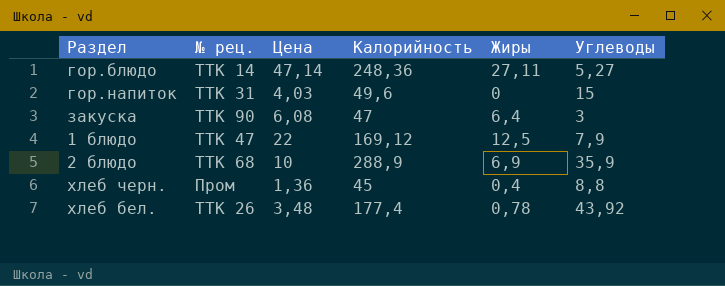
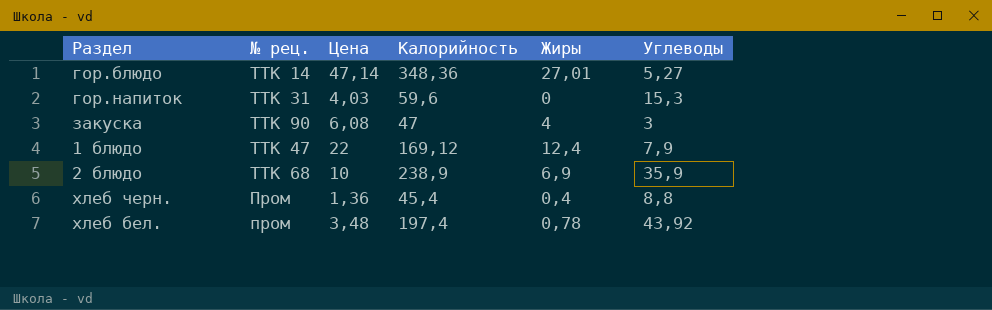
гор.блюдо | Калорийность: 248,36 -> 348,36
гор.блюдо | Жиры: 27,11 -> 27,01
гор.напиток | Калорийность: 49,6 -> 59,6
гор.напиток | Углеводы: 15 -> 15,3
закуска | Жиры: 6,4 -> 4
1 блюдо | Жиры: 12,5 -> 12,4
2 блюдо | Калорийность: 288,9 -> 238,9
хлеб черн. | Калорийность: 45 -> 45,4
хлеб бел. | № рец.: ТТК 26 -> пром
хлеб бел. | Калорийность: 177,4 -> 197,4

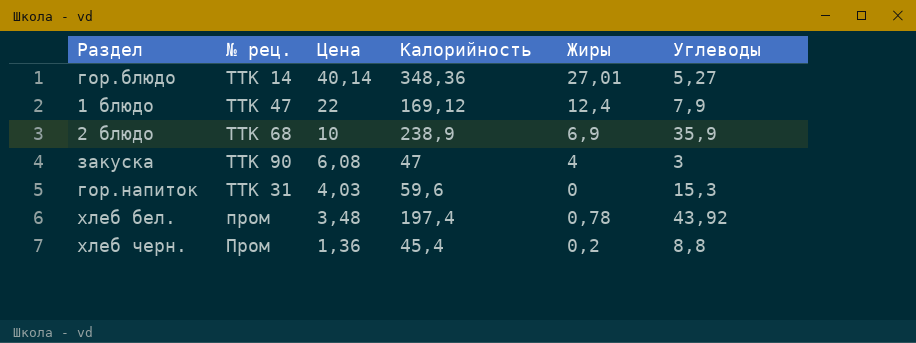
row order: none -> Цена descending
гор.блюдо | Цена: 47,14 -> 40,14
хлеб черн. | Жиры: 0,4 -> 0,2

